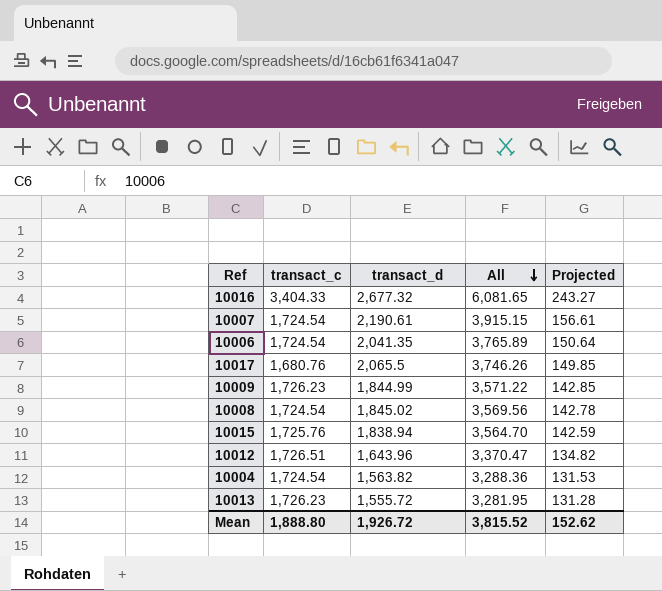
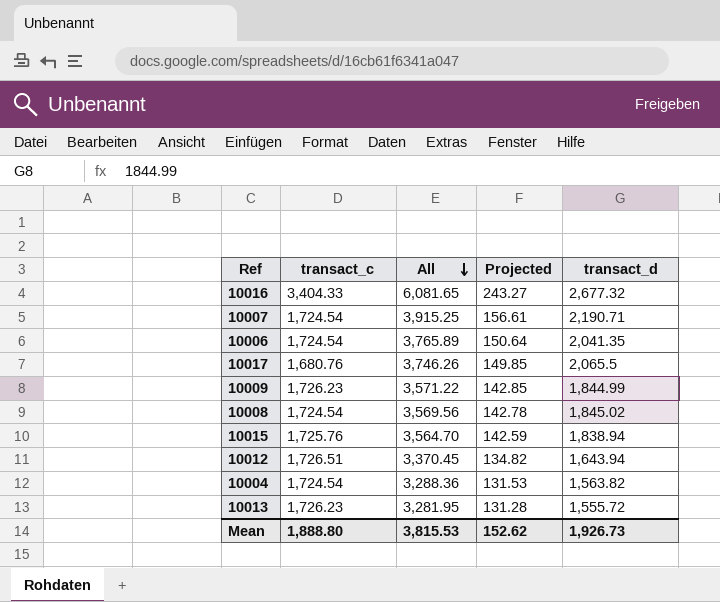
column transact_d | position: 3 -> 5
10007 | All: 3,915.15 -> 3,915.25
10007 | transact_d: 2,190.61 -> 2,190.71
10012 | All: 3,370.47 -> 3,370.45
10012 | transact_d: 1,643.96 -> 1,643.94
Mean | All: 3,815.52 -> 3,815.53
Mean | transact_d: 1,926.72 -> 1,926.73

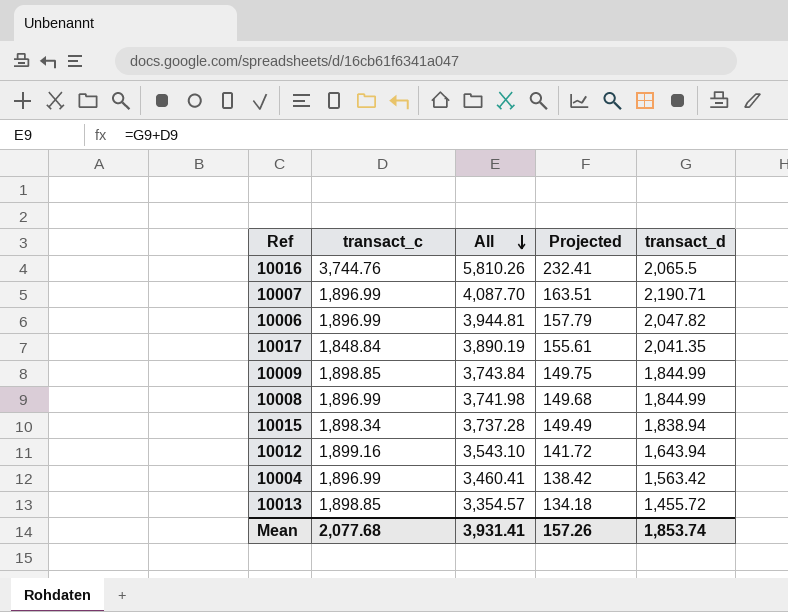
10016 | transact_c: 3,404.33 -> 3,744.76
10016 | All: 6,081.65 -> 5,810.26
10016 | Projected: 243.27 -> 232.41
10016 | transact_d: 2,677.32 -> 2,065.5
10007 | transact_c: 1,724.54 -> 1,896.99
10007 | All: 3,915.25 -> 4,087.70
10007 | Projected: 156.61 -> 163.51
10006 | transact_c: 1,724.54 -> 1,896.99
10006 | All: 3,765.89 -> 3,944.81
10006 | Projected: 150.64 -> 157.79
10006 | transact_d: 2,041.35 -> 2,047.82
10017 | transact_c: 1,680.76 -> 1,848.84
10017 | All: 3,746.26 -> 3,890.19
10017 | Projected: 149.85 -> 155.61
10017 | transact_d: 2,065.5 -> 2,041.35
10009 | transact_c: 1,726.23 -> 1,898.85
10009 | All: 3,571.22 -> 3,743.84
10009 | Projected: 142.85 -> 149.75
10008 | transact_c: 1,724.54 -> 1,896.99
10008 | All: 3,569.56 -> 3,741.98
10008 | Projected: 142.78 -> 149.68
10008 | transact_d: 1,845.02 -> 1,844.99
10015 | transact_c: 1,725.76 -> 1,898.34
10015 | All: 3,564.70 -> 3,737.28
10015 | Projected: 142.59 -> 149.49
10012 | transact_c: 1,726.51 -> 1,899.16
10012 | All: 3,370.45 -> 3,543.10
10012 | Projected: 134.82 -> 141.72
10004 | transact_c: 1,724.54 -> 1,896.99
10004 | All: 3,288.36 -> 3,460.41
10004 | Projected: 131.53 -> 138.42
10004 | transact_d: 1,563.82 -> 1,563.42
10013 | transact_c: 1,726.23 -> 1,898.85
10013 | All: 3,281.95 -> 3,354.57
10013 | Projected: 131.28 -> 134.18
10013 | transact_d: 1,555.72 -> 1,455.72
Mean | transact_c: 1,888.80 -> 2,077.68
Mean | All: 3,815.53 -> 3,931.41
Mean | Projected: 152.62 -> 157.26
Mean | transact_d: 1,926.73 -> 1,853.74

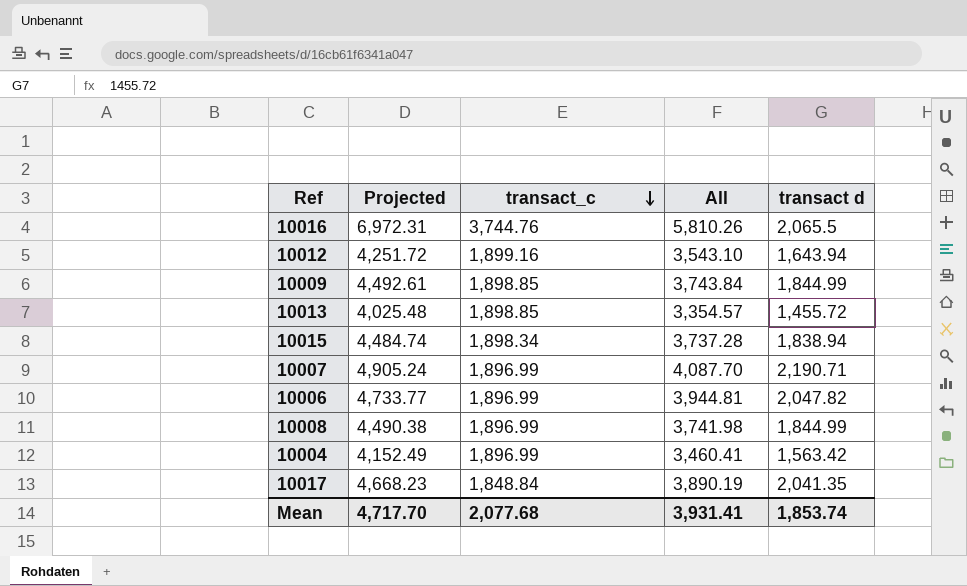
row order: All descending -> transact_c descending
column Projected | formula: [All] * 0.04 -> [All] * 1.2
column Projected | position: 4 -> 2
column name: transact_d -> transact d
Mean | Projected: 157.26 -> 4,717.70

